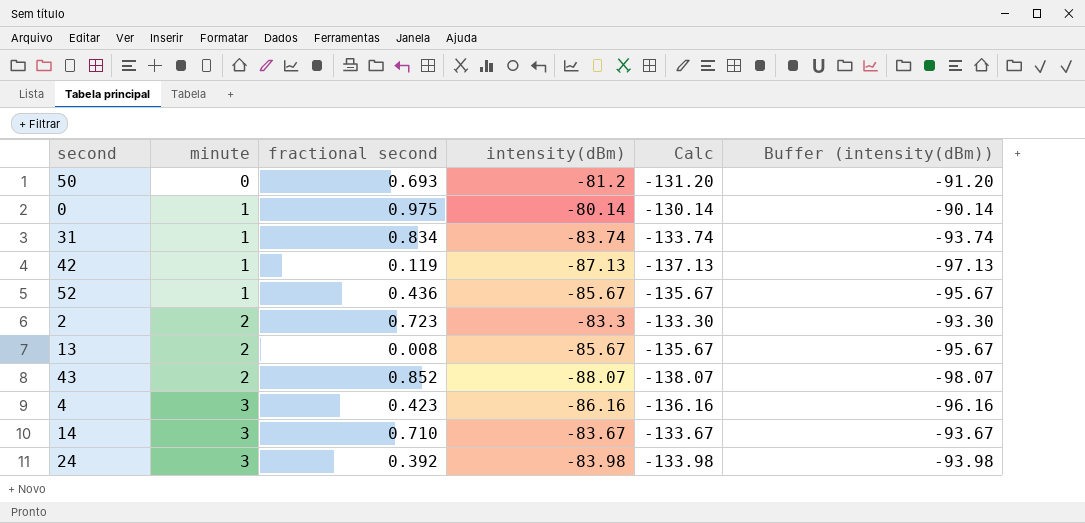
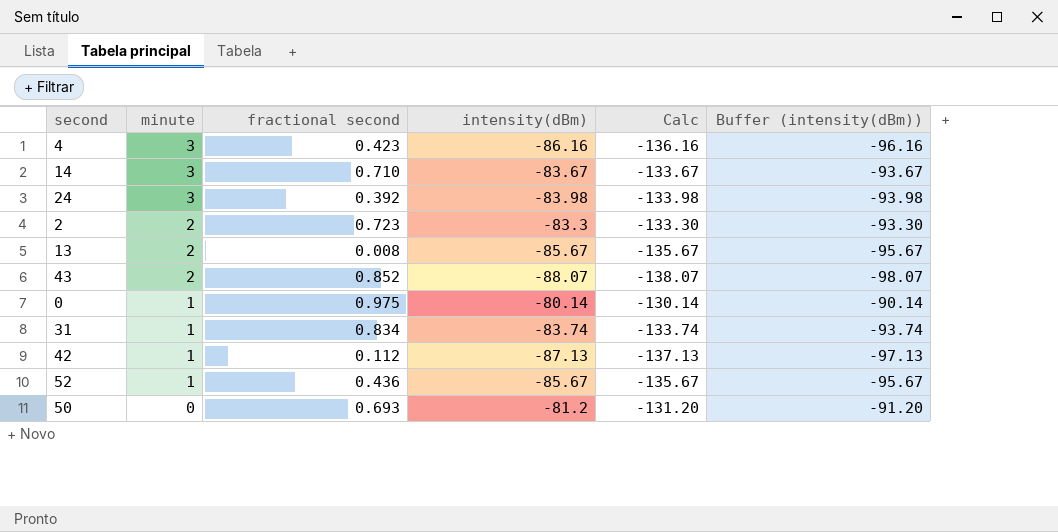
row order: minute ascending -> minute descending
42 | fractional second: 0.119 -> 0.112

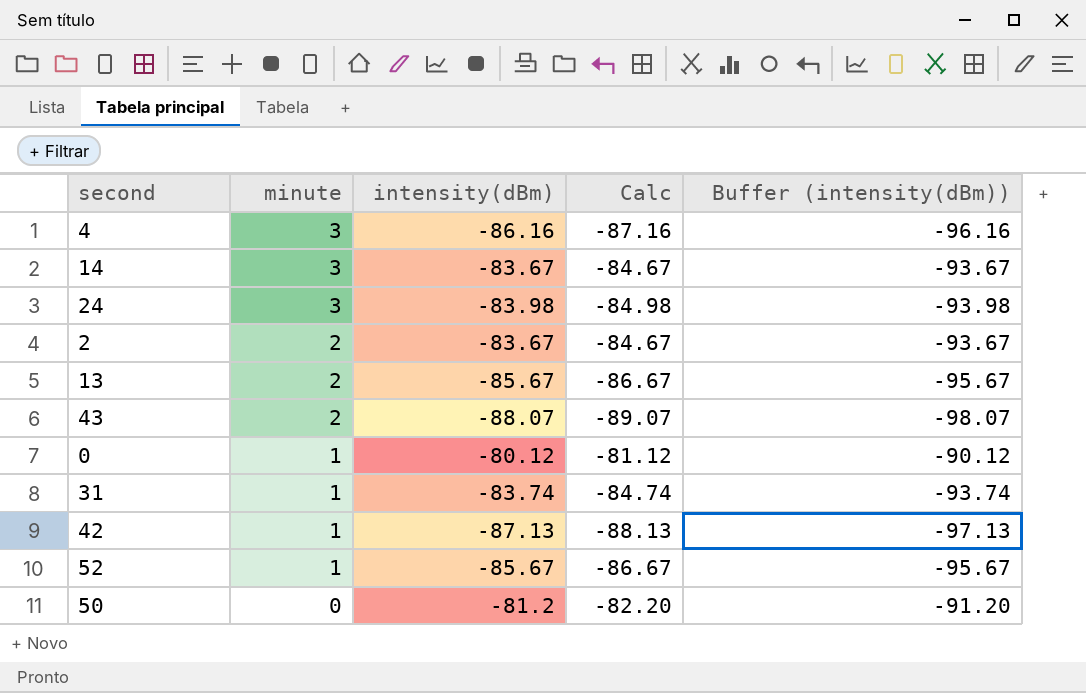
column fractional second | position: 3 -> none
column Calc | formula: [intensity(dBm)] - 50 -> [intensity(dBm)] - 1
2 | intensity(dBm): -83.3 -> -83.67
2 | Buffer (intensity(dBm)): -93.30 -> -93.67
0 | intensity(dBm): -80.14 -> -80.12
0 | Buffer (intensity(dBm)): -90.14 -> -90.12

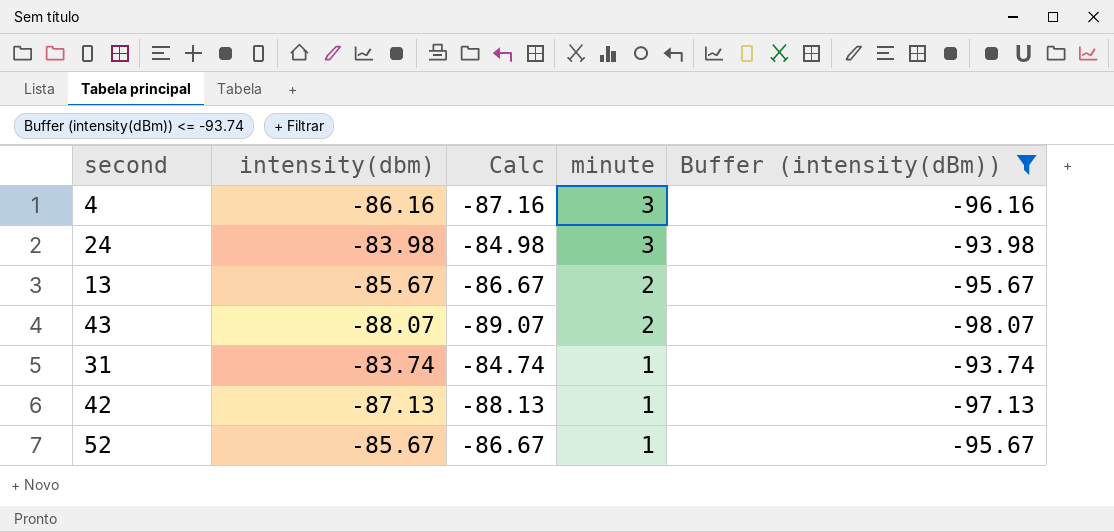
filter: none -> Buffer (intensity(dBm)) <= -93.74
column name: intensity(dBm) -> intensity(dbm)
column minute | position: 2 -> 4

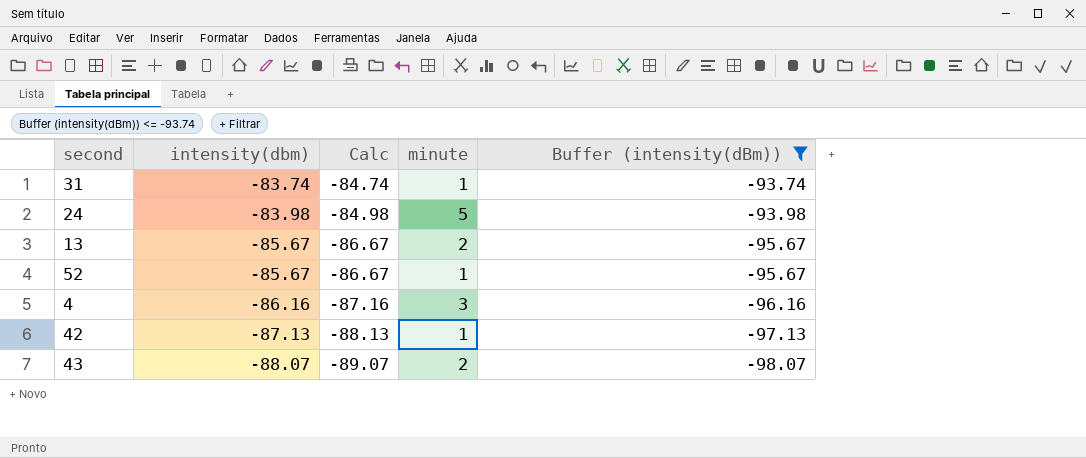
row order: minute descending -> intensity(dbm) descending
24 | minute: 3 -> 5

